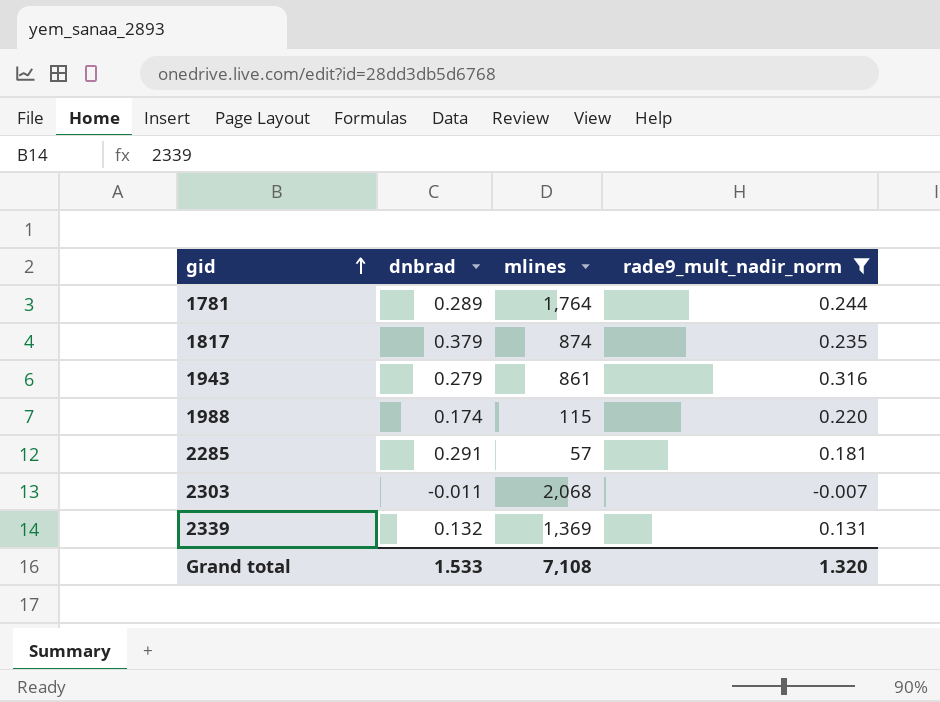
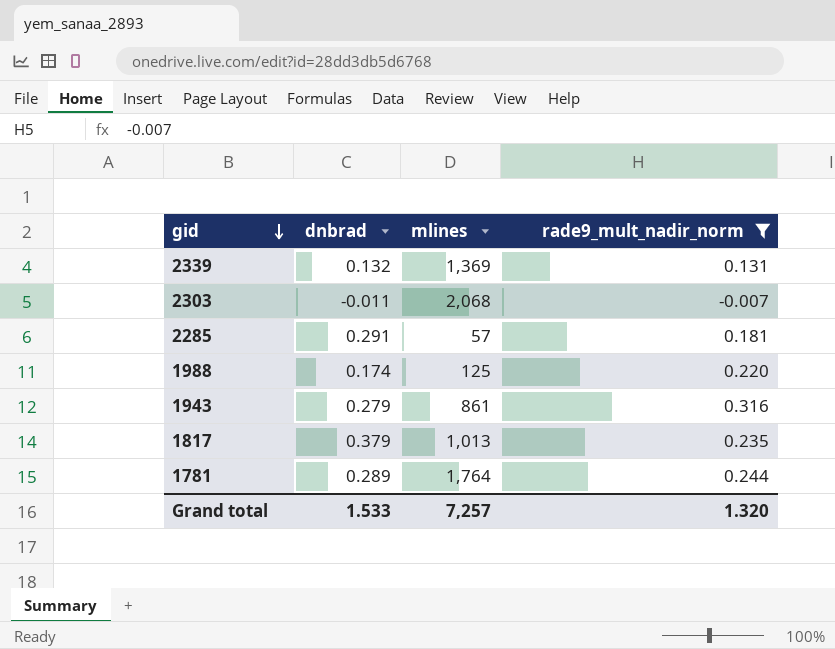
row order: gid ascending -> gid descending
1988 | mlines: 115 -> 125
1817 | mlines: 874 -> 1,013
Grand total | mlines: 7,108 -> 7,257

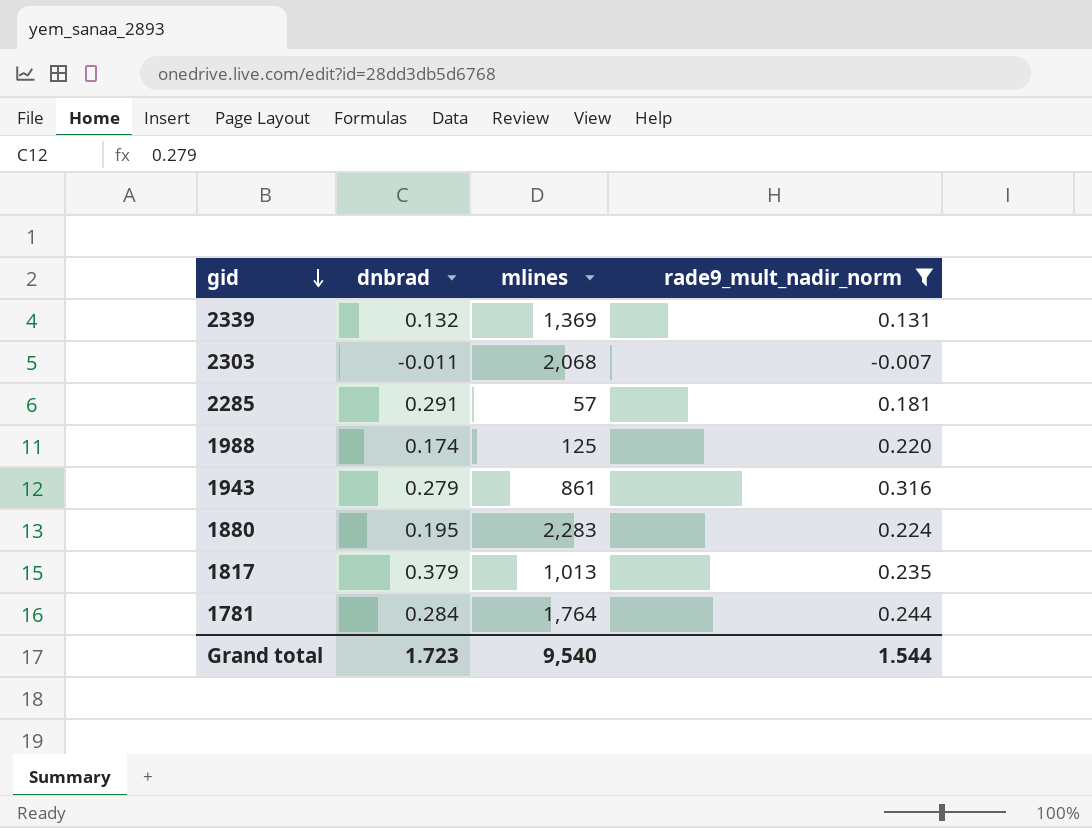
row 1880: none -> 0.195 | 2,283 | 0.224
1781 | dnbrad: 0.289 -> 0.284
Grand total | dnbrad: 1.533 -> 1.723
Grand total | mlines: 7,257 -> 9,540
Grand total | rade9_mult_nadir_norm: 1.320 -> 1.544

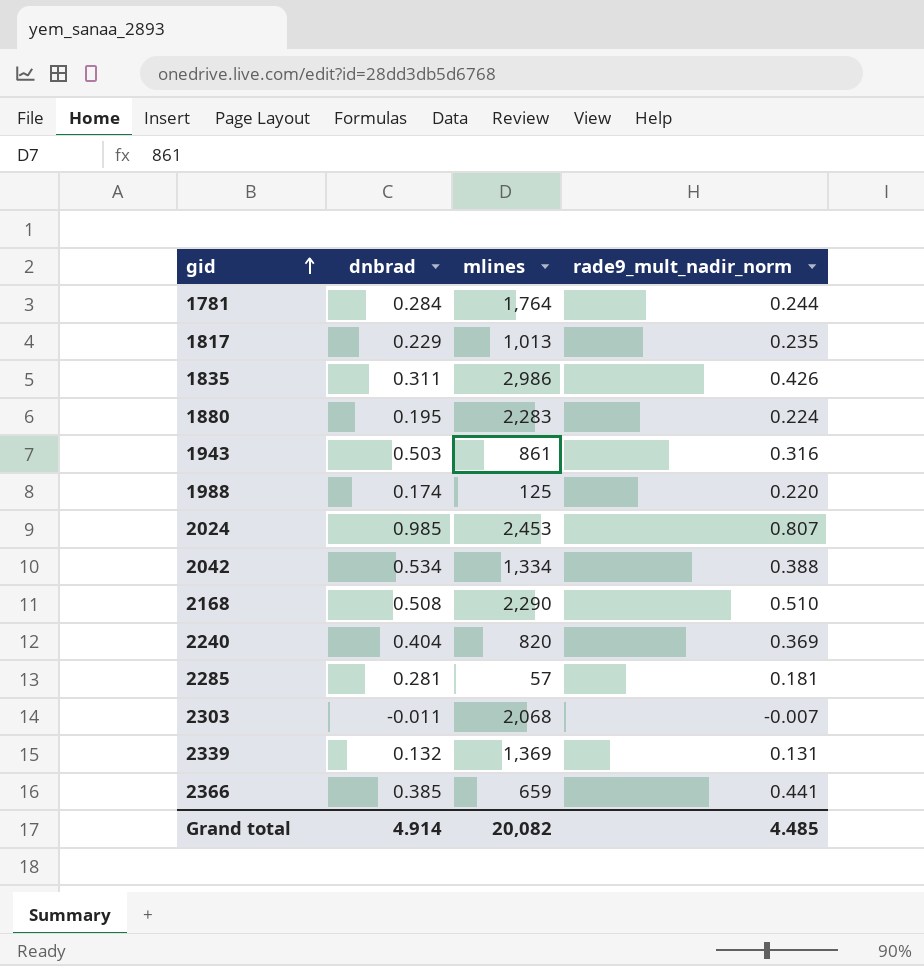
filter: rade9_mult_nadir_norm <= 0.316 -> none
row order: gid descending -> gid ascending
1817 | dnbrad: 0.379 -> 0.229
1943 | dnbrad: 0.279 -> 0.503
2285 | dnbrad: 0.291 -> 0.281
Grand total | dnbrad: 1.723 -> 4.914
Grand total | mlines: 9,540 -> 20,082
Grand total | rade9_mult_nadir_norm: 1.544 -> 4.485

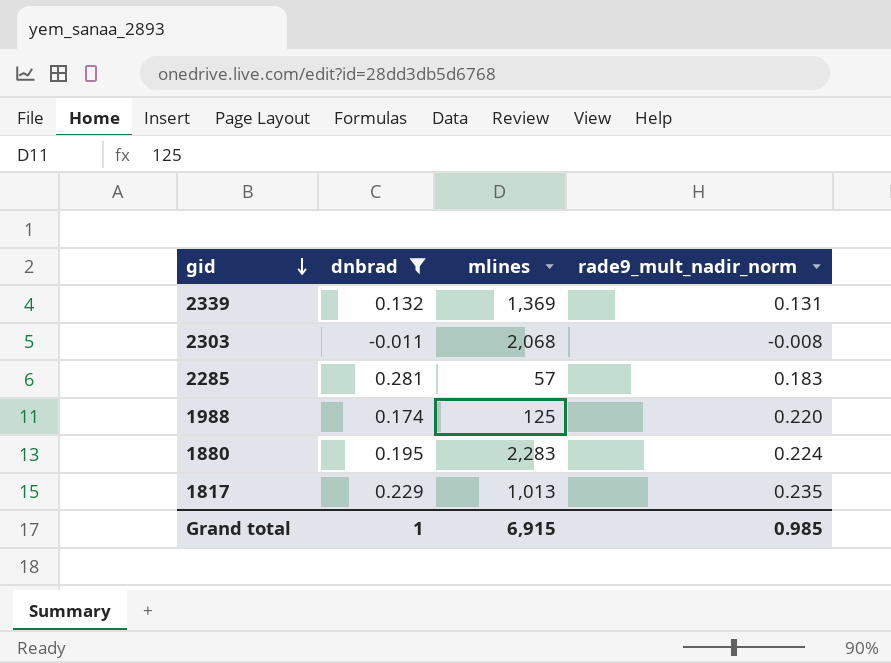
filter: none -> dnbrad <= 0.281
row order: gid ascending -> gid descending
2303 | rade9_mult_nadir_norm: -0.007 -> -0.008
2285 | rade9_mult_nadir_norm: 0.181 -> 0.183
Grand total | dnbrad: 4.914 -> 1
Grand total | mlines: 20,082 -> 6,915
Grand total | rade9_mult_nadir_norm: 4.485 -> 0.985

